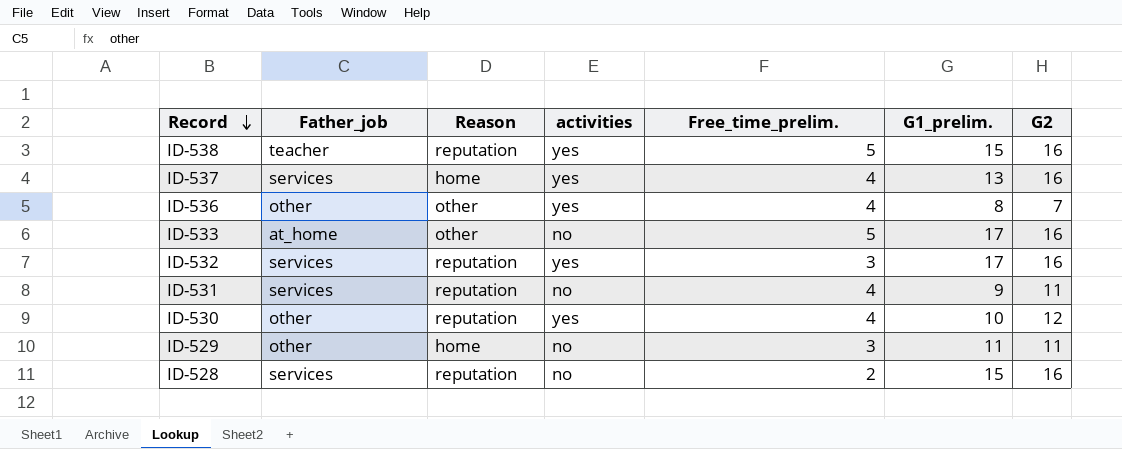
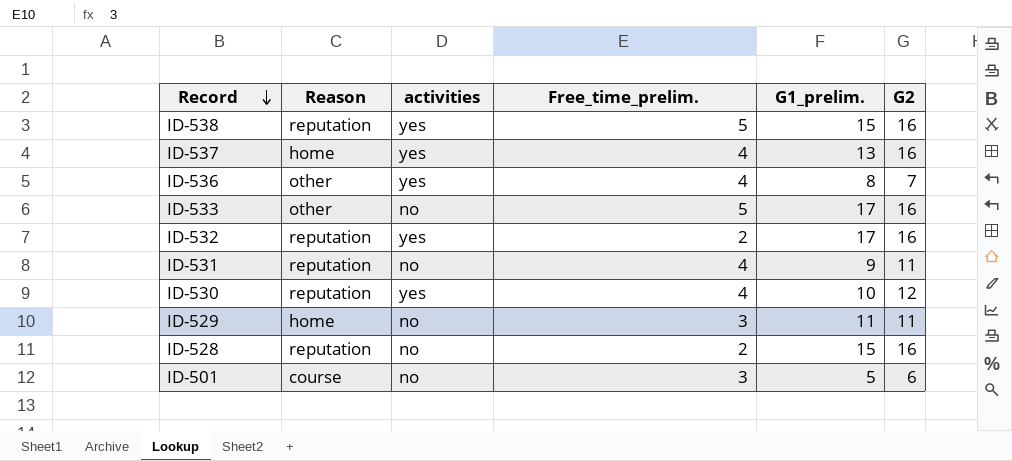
column Father_job | position: 2 -> none
ID-532 | Free_time_prelim.: 3 -> 2
row ID-501: none -> course | no | 3 | 5 | 6

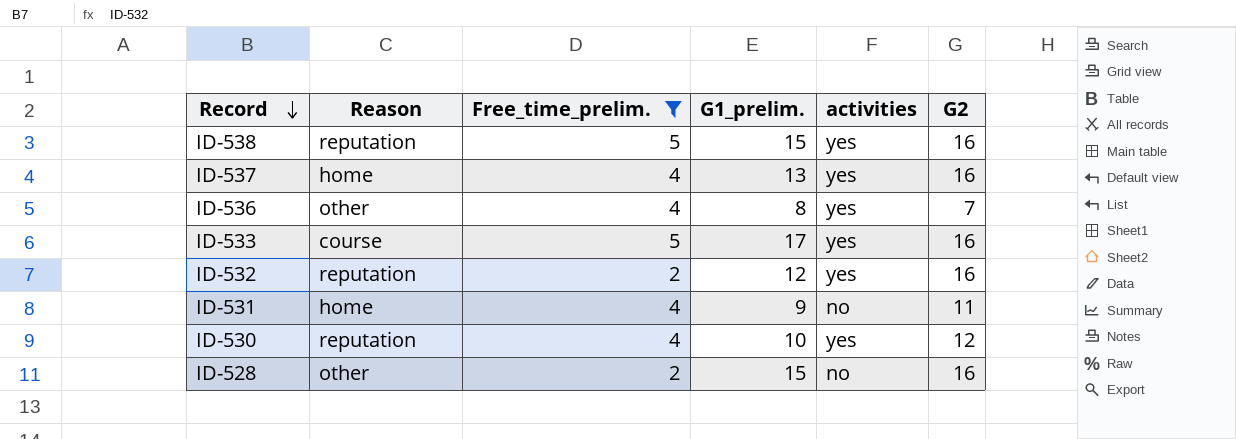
filter: none -> Free_time_prelim. != 3
column activities | position: 3 -> 5
ID-533 | Reason: other -> course
ID-533 | activities: no -> yes
ID-532 | G1_prelim.: 17 -> 12
ID-531 | Reason: reputation -> home
ID-528 | Reason: reputation -> other

